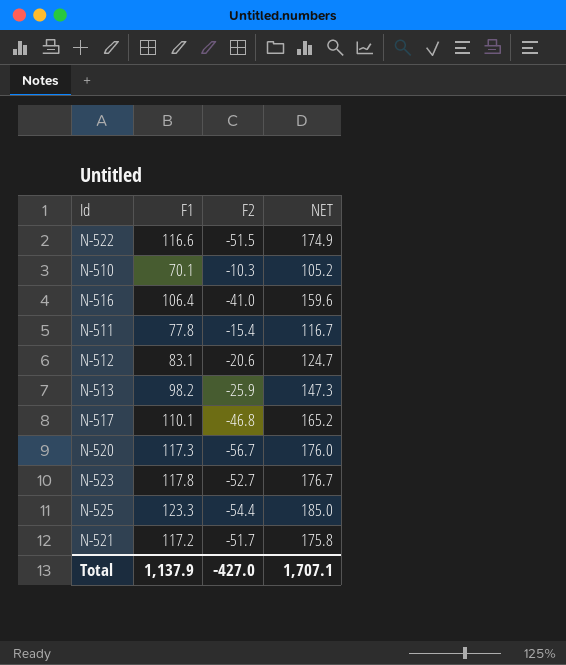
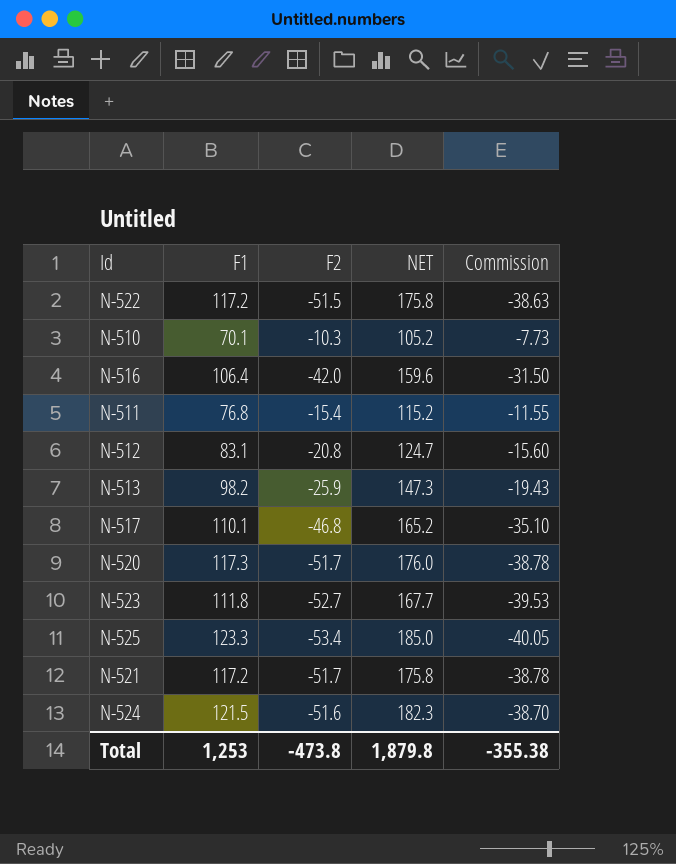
column Commission | formula: none -> [F2] * 0.75
N-522 | F1: 116.6 -> 117.2
N-522 | NET: 174.9 -> 175.8
N-516 | F2: -41.0 -> -42.0
N-511 | F1: 77.8 -> 76.8
N-511 | NET: 116.7 -> 115.2
N-512 | F2: -20.6 -> -20.8
N-520 | F2: -56.7 -> -51.7
N-523 | F1: 117.8 -> 111.8
N-523 | NET: 176.7 -> 167.7
N-525 | F2: -54.4 -> -53.4
row N-524: none -> 121.5 | -51.6 | 182.3 | -38.70
Total | F1: 1,137.9 -> 1,253
Total | F2: -427.0 -> -473.8
Total | NET: 1,707.1 -> 1,879.8

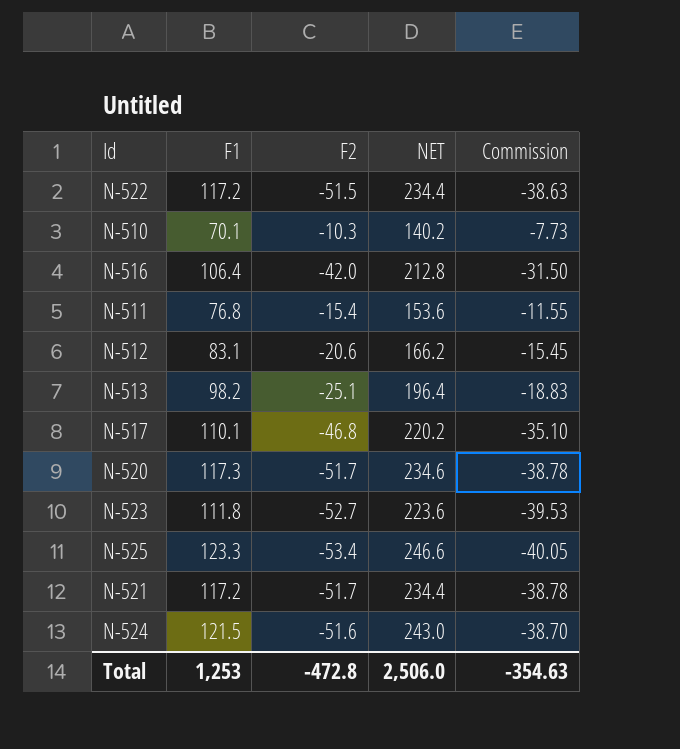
column NET | formula: [F1] * 1.5 -> [F1] * 2
N-512 | F2: -20.8 -> -20.6
N-512 | Commission: -15.60 -> -15.45
N-513 | F2: -25.9 -> -25.1
N-513 | Commission: -19.43 -> -18.83
Total | F2: -473.8 -> -472.8
Total | NET: 1,879.8 -> 2,506.0
Total | Commission: -355.38 -> -354.63

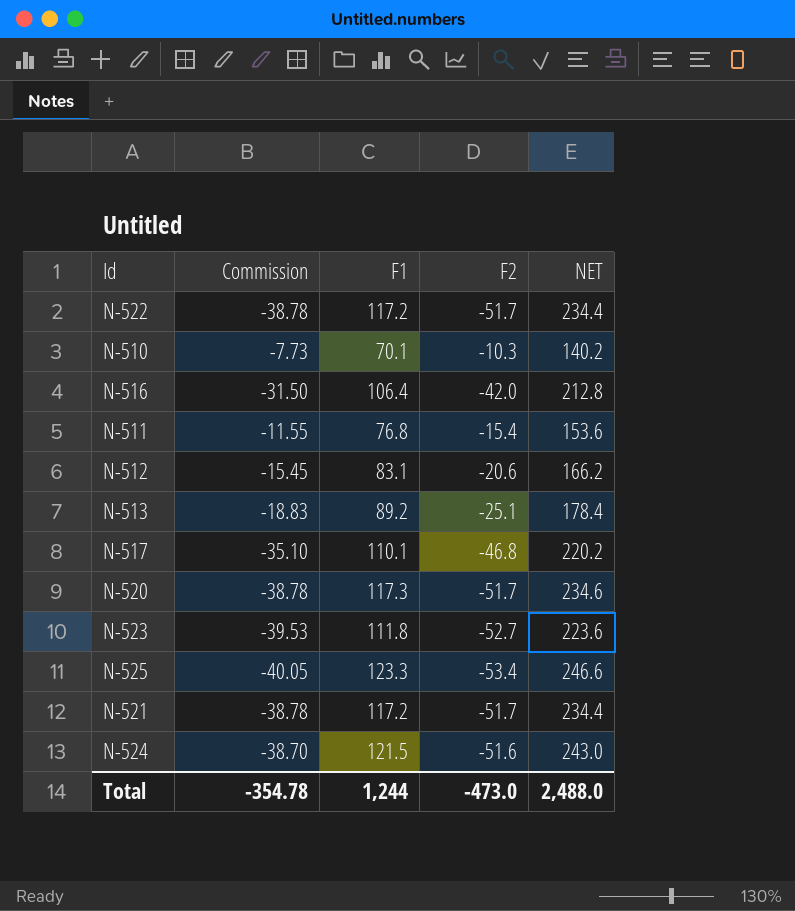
column Commission | position: 5 -> 2
N-522 | Commission: -38.63 -> -38.78
N-522 | F2: -51.5 -> -51.7
N-513 | F1: 98.2 -> 89.2
N-513 | NET: 196.4 -> 178.4
Total | Commission: -354.63 -> -354.78
Total | F1: 1,253 -> 1,244
Total | F2: -472.8 -> -473.0
Total | NET: 2,506.0 -> 2,488.0

